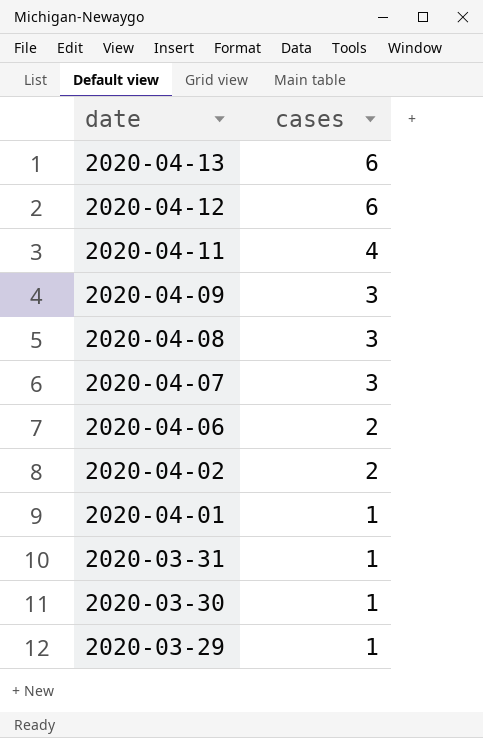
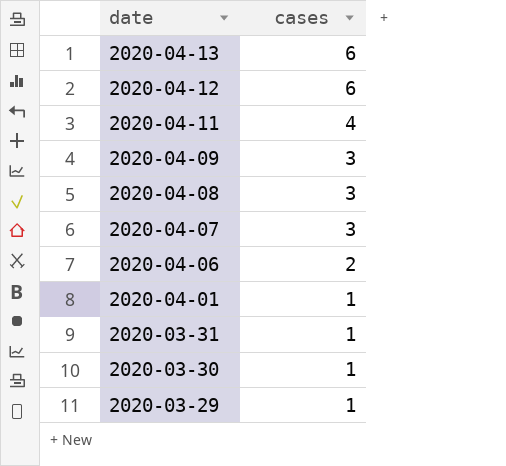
row 2020-04-02: 2 -> none

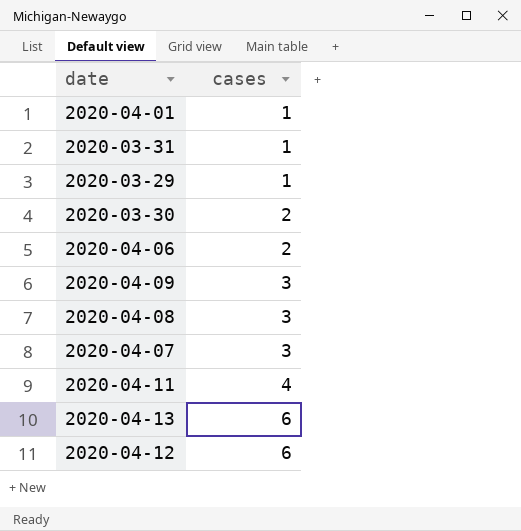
row order: date descending -> cases ascending
2020-03-30 | cases: 1 -> 2

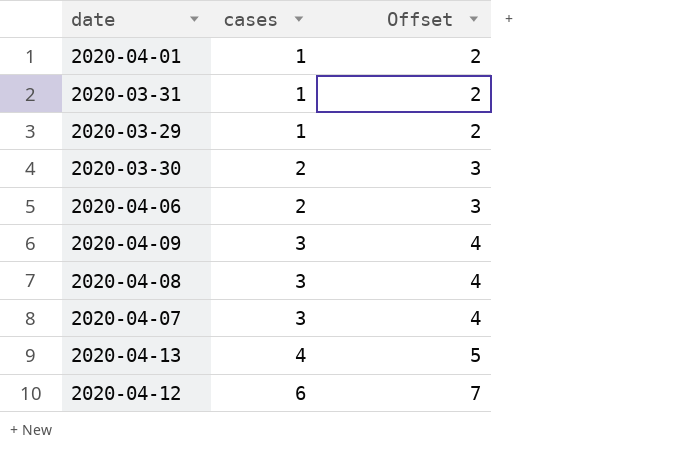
column Offset | formula: none -> [cases] + 1
row 2020-04-11: 4 -> none
2020-04-13 | cases: 6 -> 4

